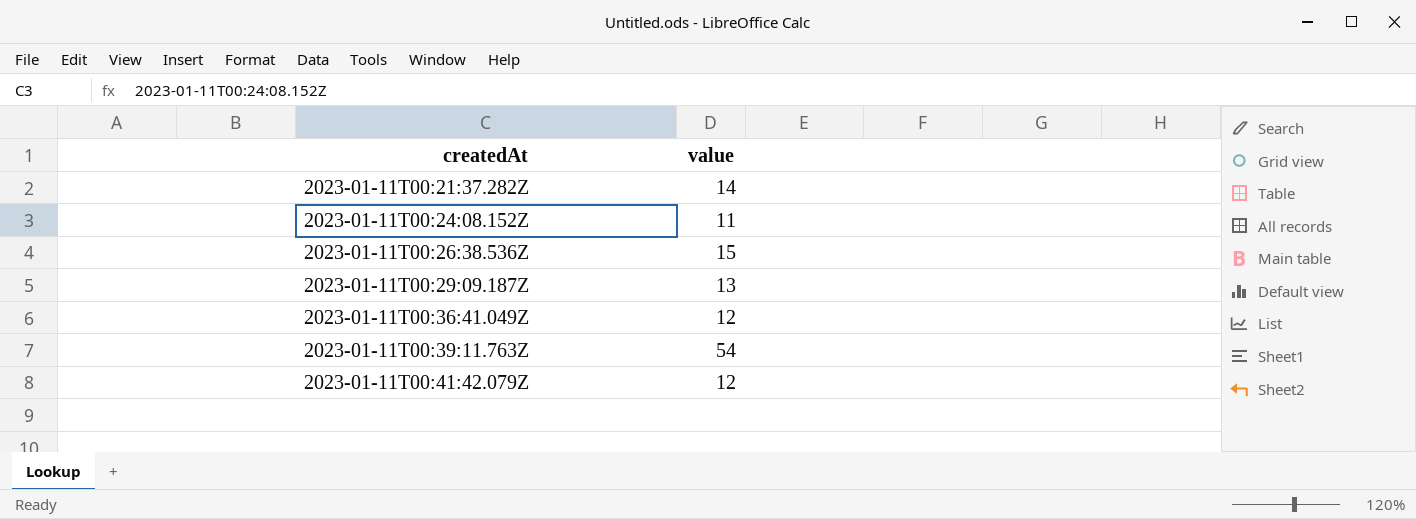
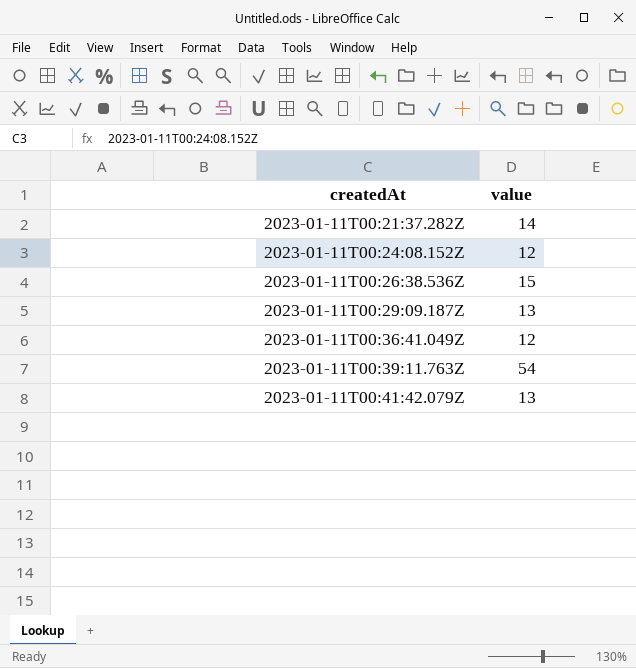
2023-01-11T00:24:08.152Z | value: 11 -> 12
2023-01-11T00:41:42.079Z | value: 12 -> 13

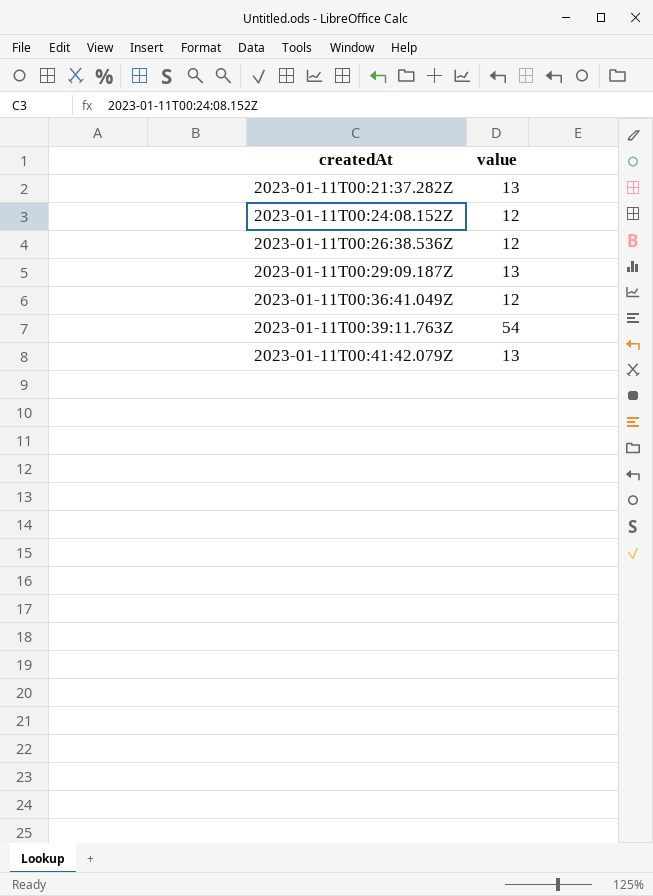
2023-01-11T00:21:37.282Z | value: 14 -> 13
2023-01-11T00:26:38.536Z | value: 15 -> 12

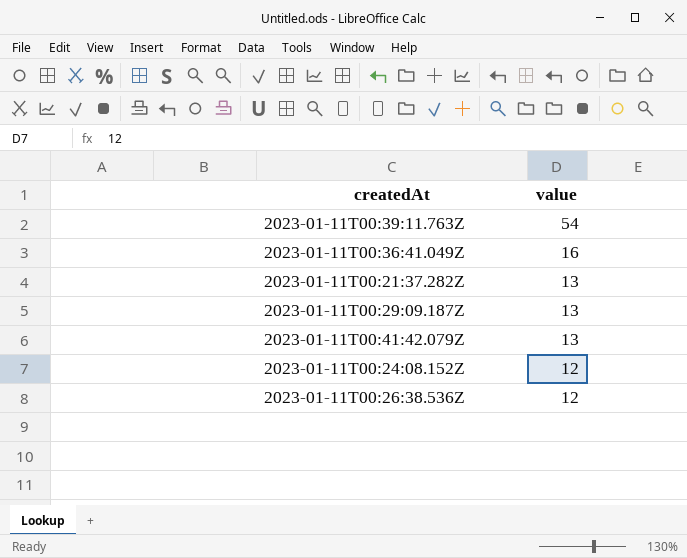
row order: createdAt ascending -> value descending
2023-01-11T00:36:41.049Z | value: 12 -> 16

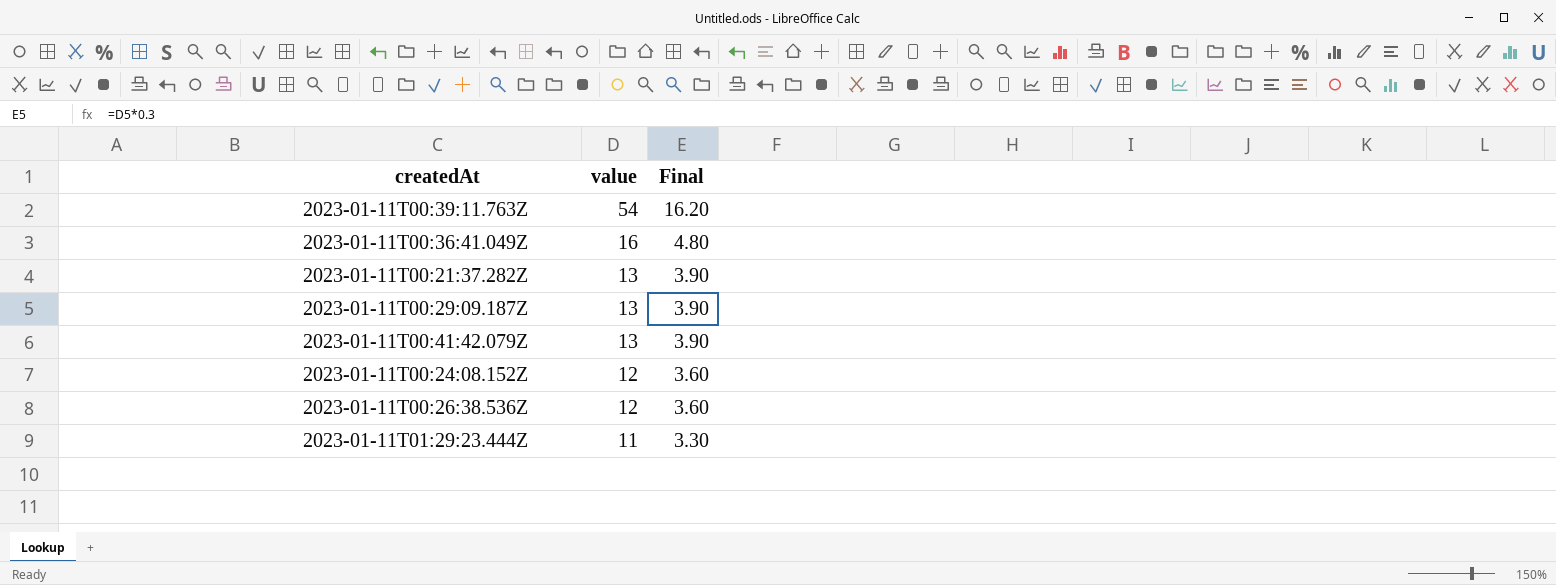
column Final | formula: none -> [value] * 0.3
row 2023-01-11T01:29:23.444Z: none -> 11 | 3.30

